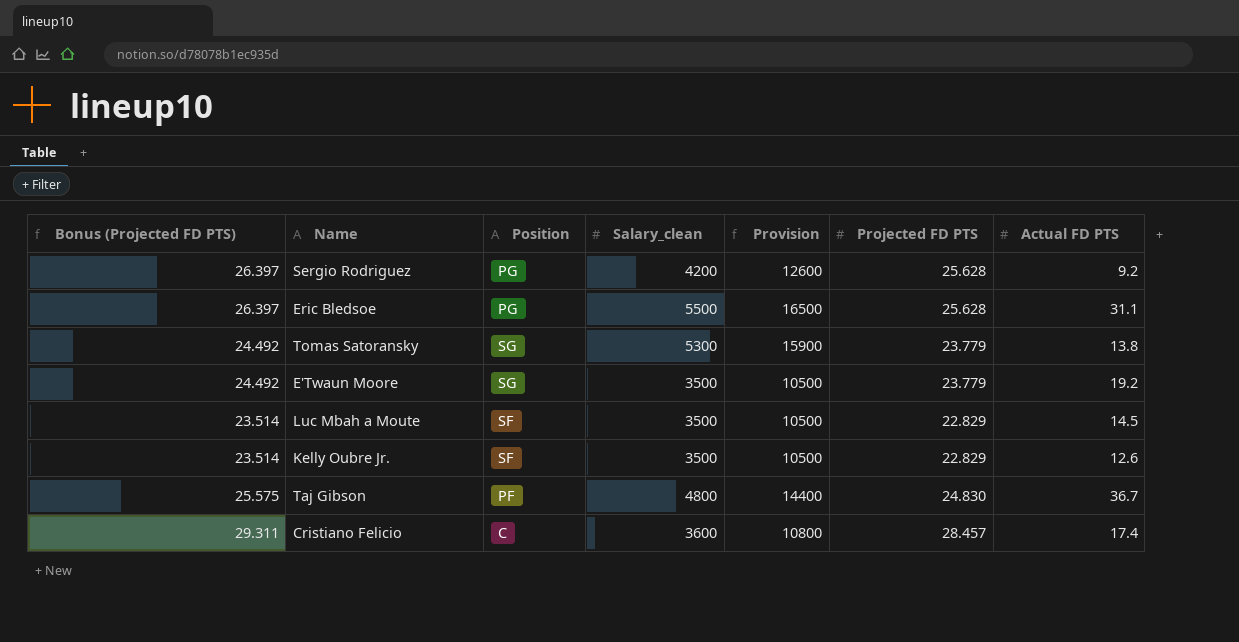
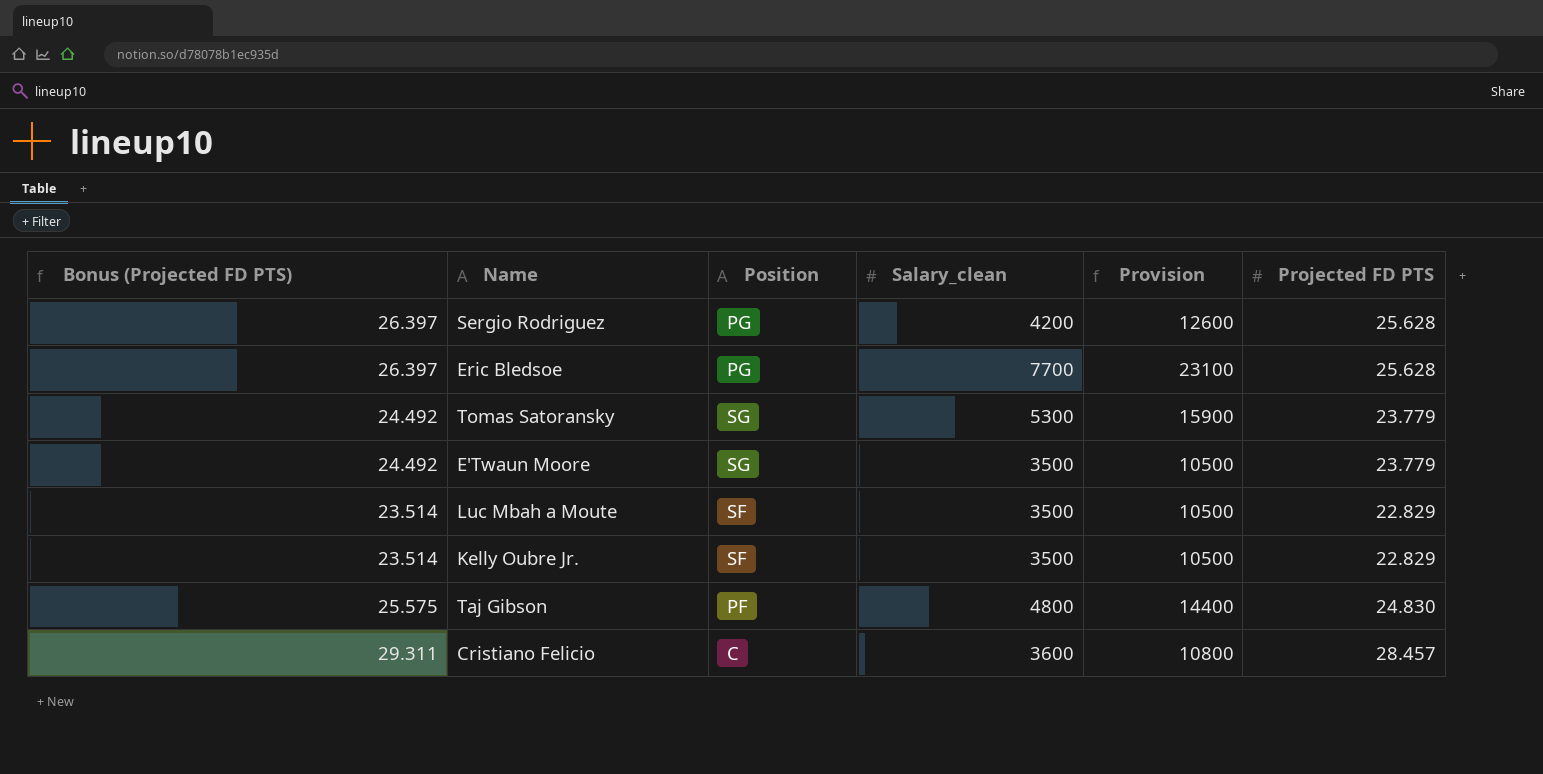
column Actual FD PTS | position: 7 -> none
Eric Bledsoe | Salary_clean: 5500 -> 7700
Eric Bledsoe | Provision: 16500 -> 23100

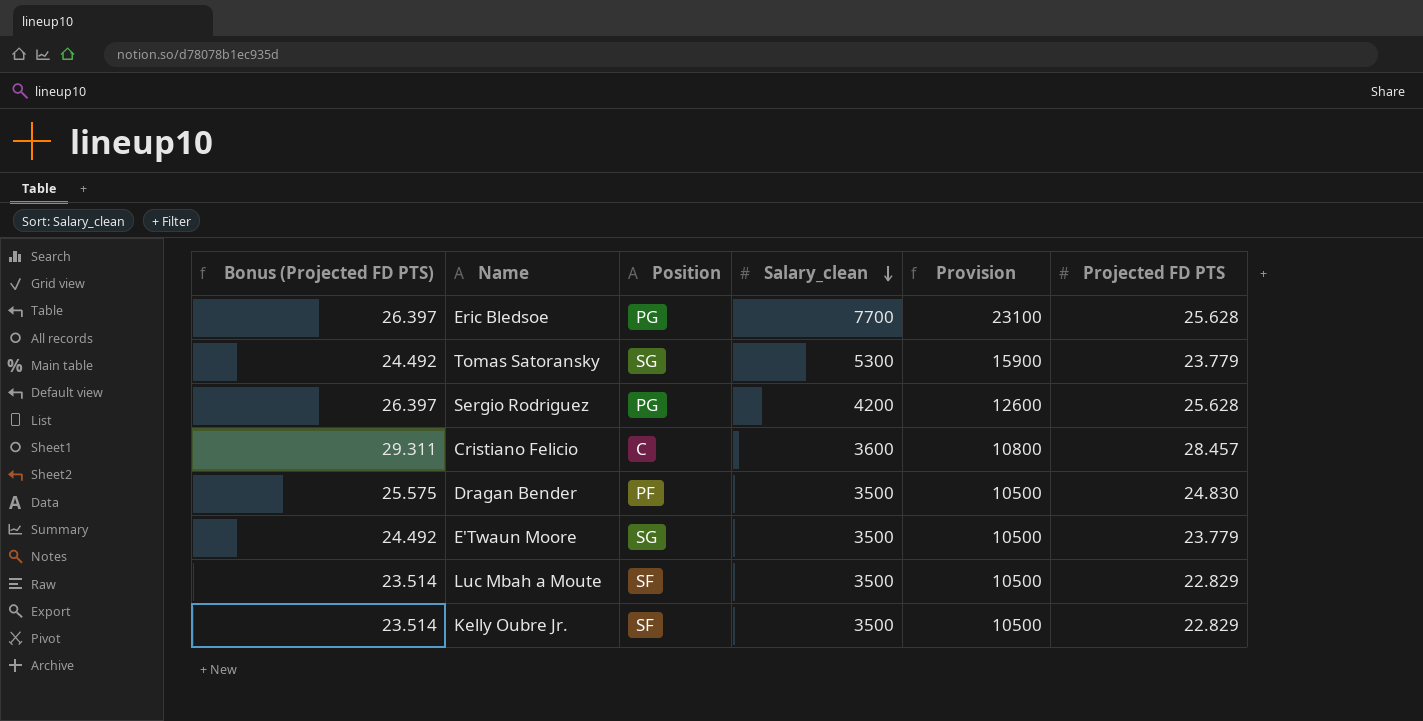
row order: none -> Salary_clean descending
row Taj Gibson: 25.575 | PF | 4800 | 14400 | 24.830 -> none
row Dragan Bender: none -> 25.575 | PF | 3500 | 10500 | 24.830

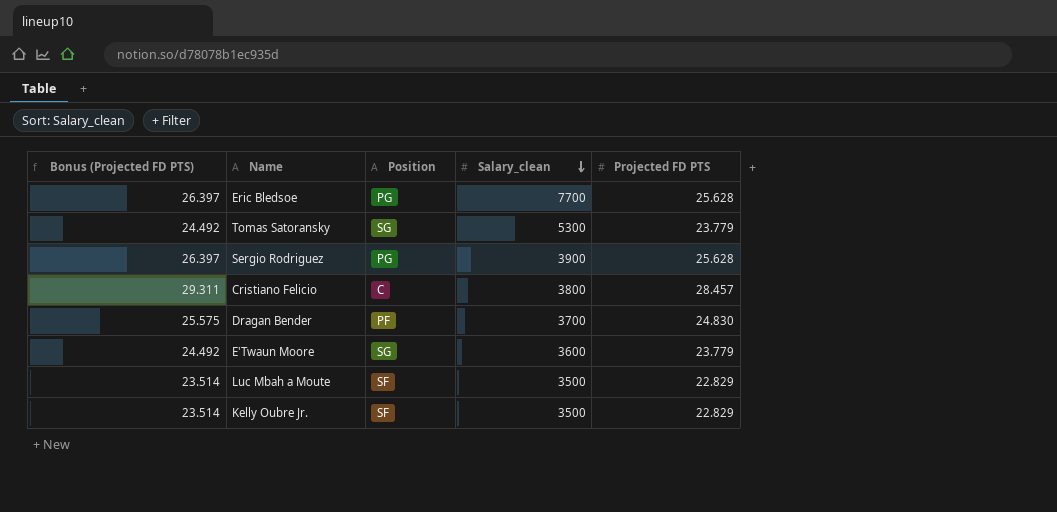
column Provision | formula: [Salary_clean] * 3 -> none
Sergio Rodriguez | Salary_clean: 4200 -> 3900
Cristiano Felicio | Salary_clean: 3600 -> 3800
Dragan Bender | Salary_clean: 3500 -> 3700
E'Twaun Moore | Salary_clean: 3500 -> 3600

